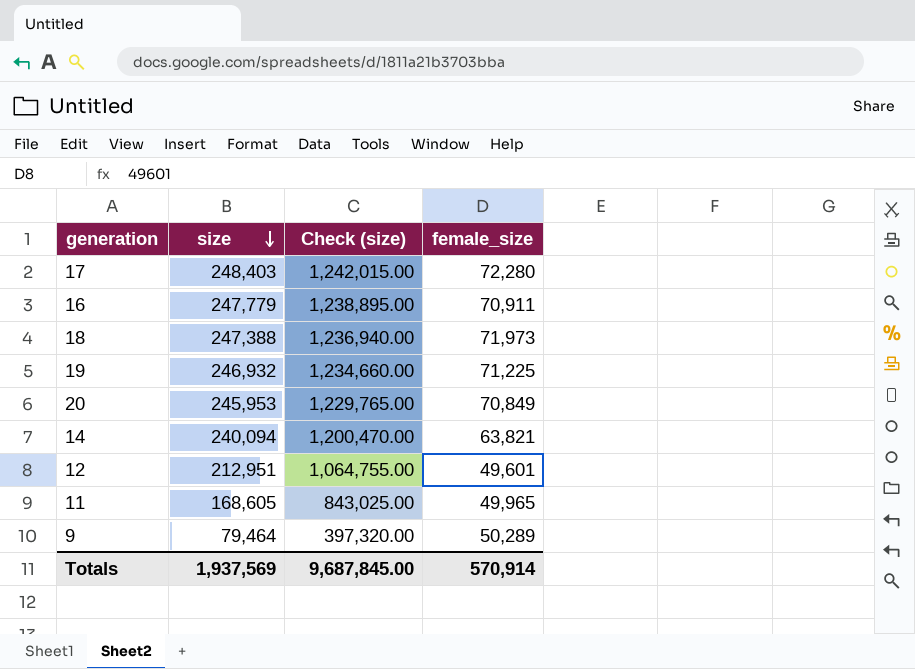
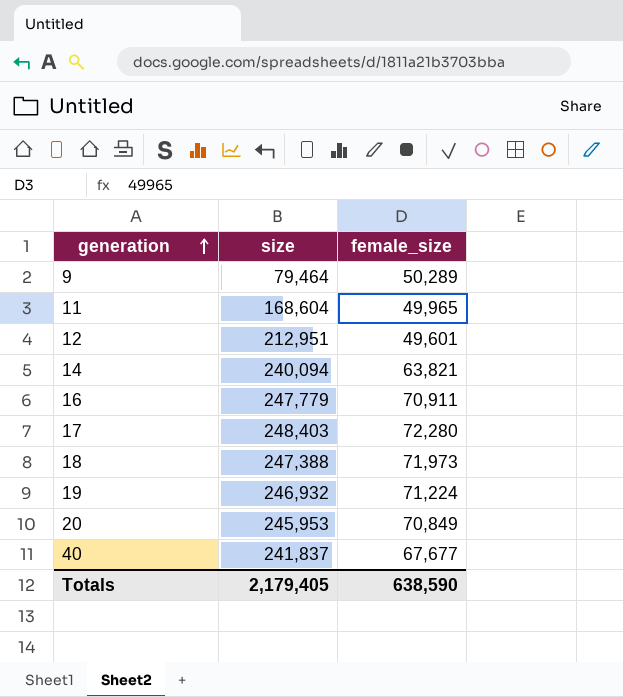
row order: size descending -> generation ascending
column Check (size) | formula: [size] * 5 -> none
11 | size: 168,605 -> 168,604
19 | female_size: 71,225 -> 71,224
row 40: none -> 241,837 | 67,677
Totals | size: 1,937,569 -> 2,179,405
Totals | female_size: 570,914 -> 638,590

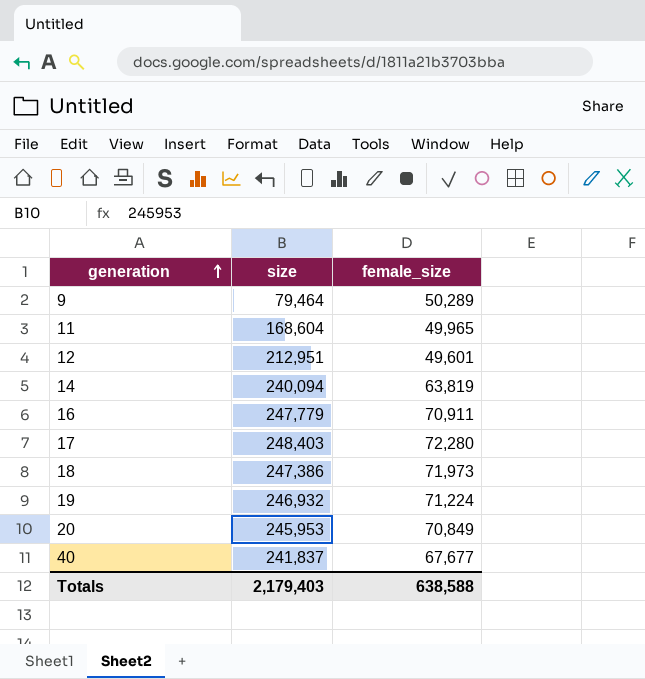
14 | female_size: 63,821 -> 63,819
18 | size: 247,388 -> 247,386
Totals | size: 2,179,405 -> 2,179,403
Totals | female_size: 638,590 -> 638,588

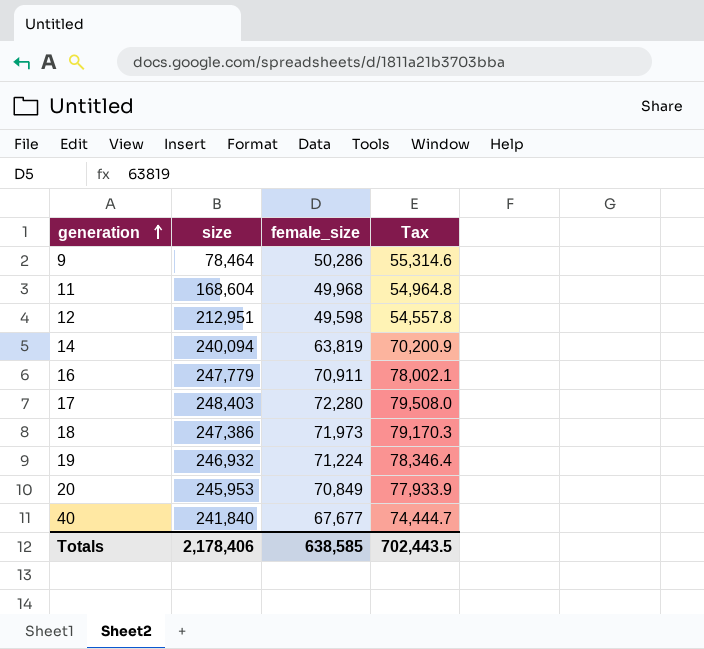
column Tax | formula: none -> [female_size] * 1.1
9 | size: 79,464 -> 78,464
9 | female_size: 50,289 -> 50,286
11 | female_size: 49,965 -> 49,968
12 | female_size: 49,601 -> 49,598
40 | size: 241,837 -> 241,840
Totals | size: 2,179,403 -> 2,178,406
Totals | female_size: 638,588 -> 638,585

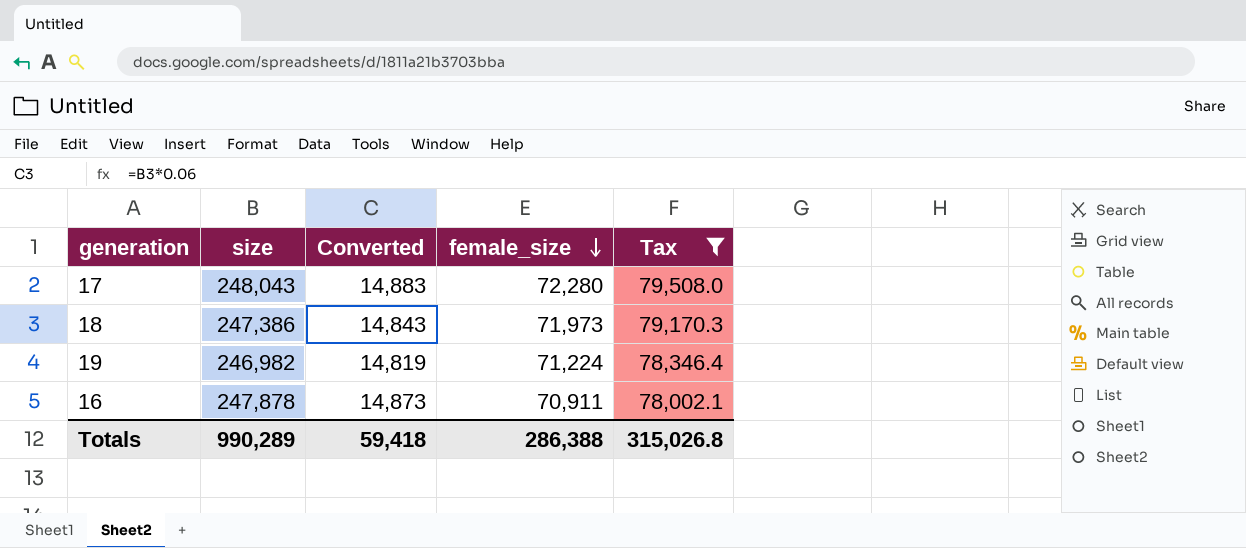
filter: none -> Tax >= 78,002.1
row order: generation ascending -> female_size descending
column Converted | formula: none -> [size] * 0.06
17 | size: 248,403 -> 248,043
19 | size: 246,932 -> 246,982
16 | size: 247,779 -> 247,878
Totals | size: 2,178,406 -> 990,289
Totals | female_size: 638,585 -> 286,388
Totals | Tax: 702,443.5 -> 315,026.8

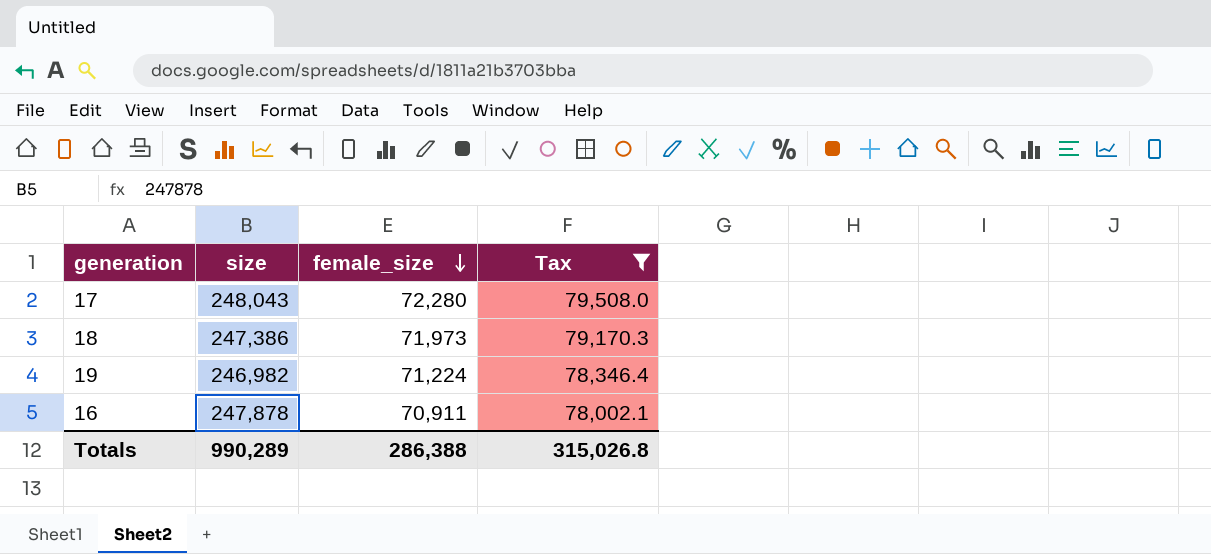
column Converted | formula: [size] * 0.06 -> none

